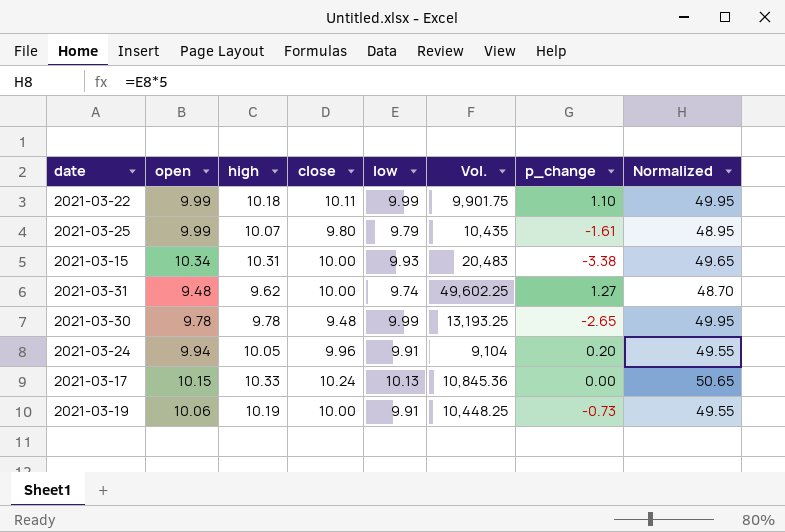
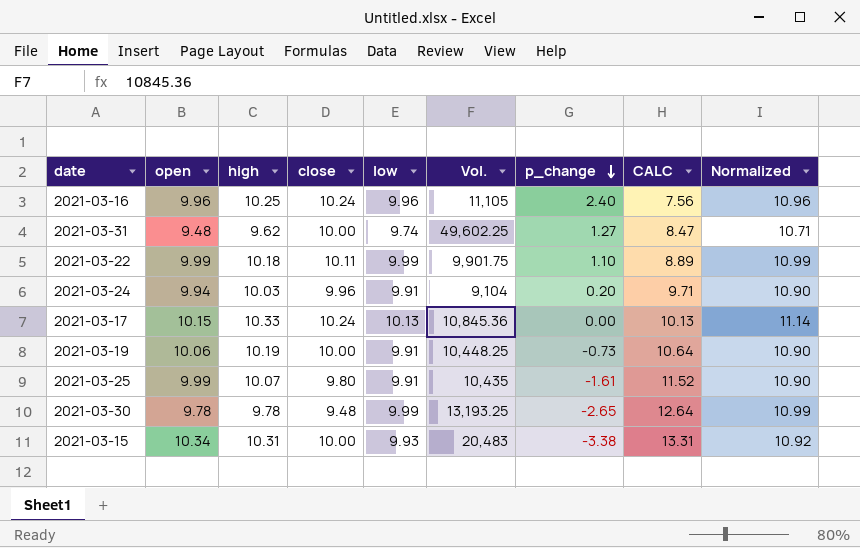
row order: none -> p_change descending
column CALC | formula: none -> [low] - [p_change]
column Normalized | formula: [low] * 5 -> [low] * 1.1
row 2021-03-16: none -> 9.96 | 10.25 | 10.24 | 9.96 | 11,105 | 2.40 | 7.56 | 10.96
2021-03-24 | high: 10.05 -> 10.03
2021-03-25 | low: 9.79 -> 9.91

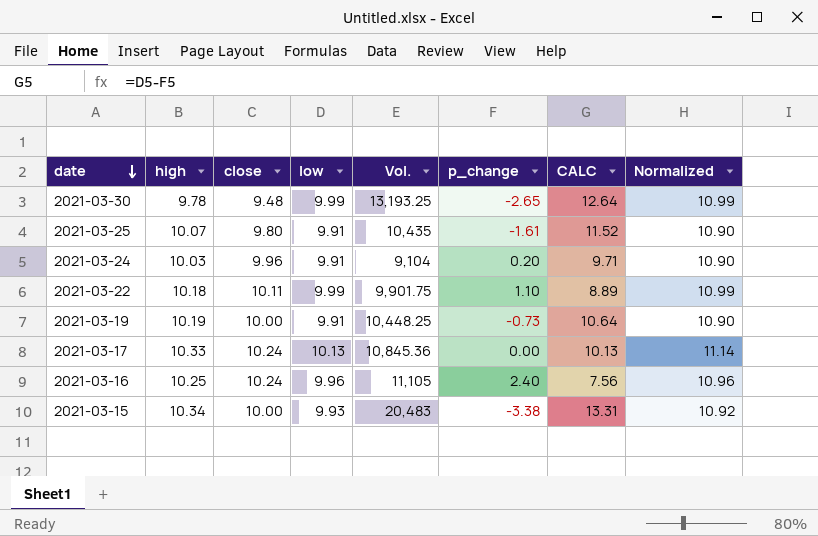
row order: p_change descending -> date descending
column open | position: 2 -> none
row 2021-03-31: 9.48 | 9.62 | 10.00 | 9.74 | 49,602.25 | 1.27 | 8.47 | 10.71 -> none
2021-03-15 | high: 10.31 -> 10.34

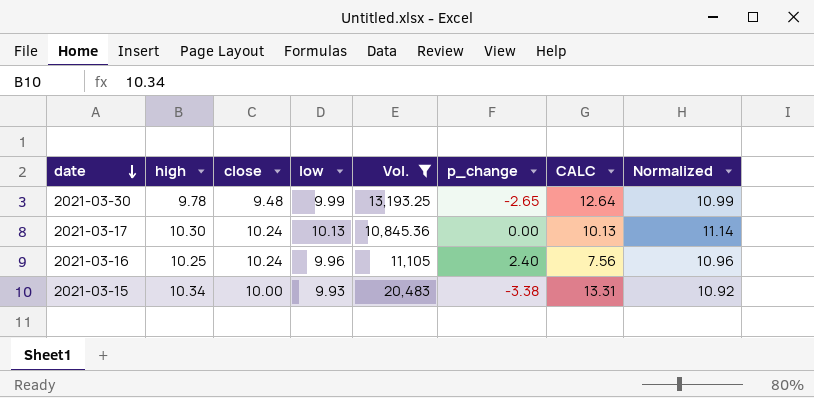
filter: none -> Vol. >= 10,845.36
2021-03-17 | high: 10.33 -> 10.30

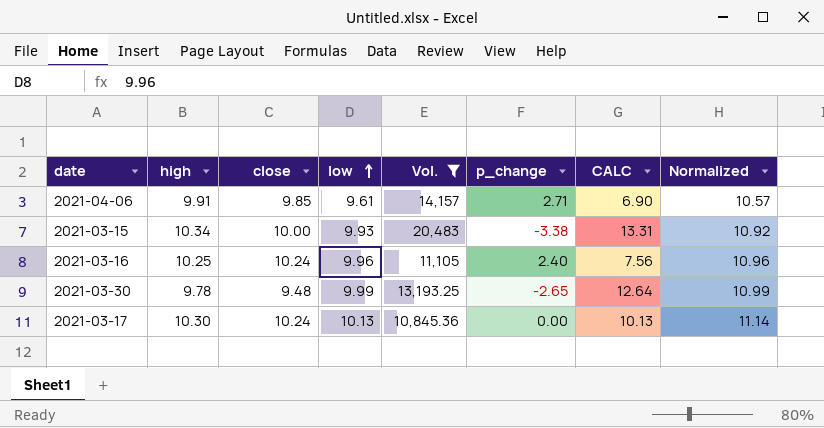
row order: date descending -> low ascending
row 2021-04-06: none -> 9.91 | 9.85 | 9.61 | 14,157 | 2.71 | 6.90 | 10.57

